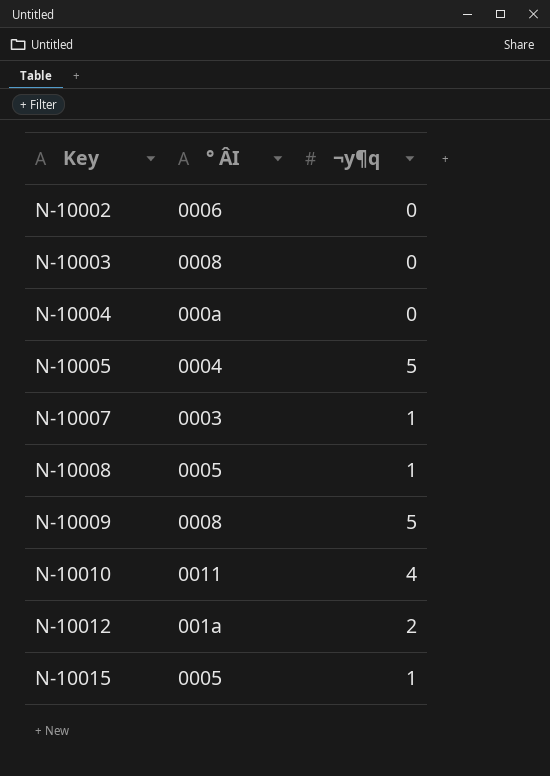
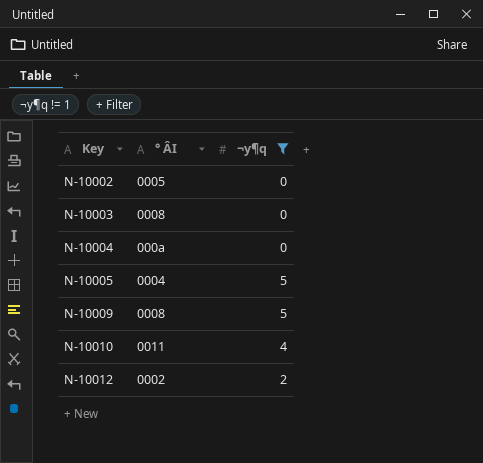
filter: none -> ¬y¶q != 1
N-10002 | ° ÂI: 0006 -> 0005
N-10012 | ° ÂI: 001a -> 0002

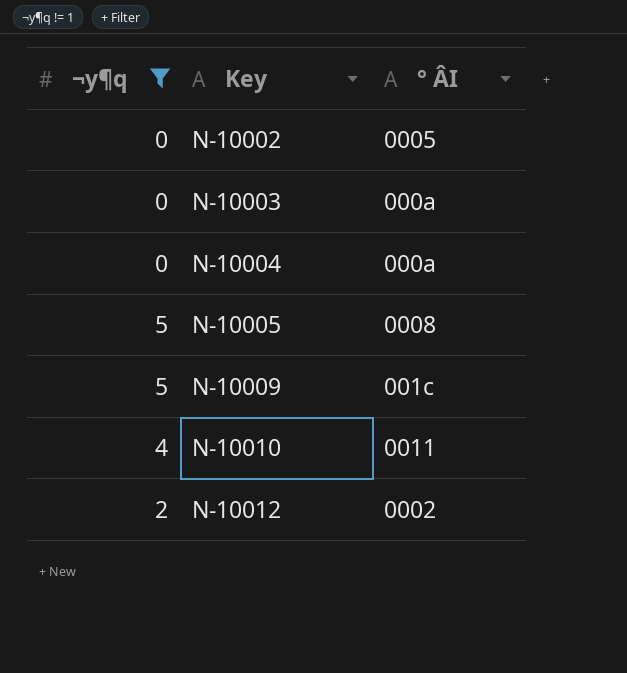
column ¬y¶q | position: 3 -> 1
N-10003 | ° ÂI: 0008 -> 000a
N-10005 | ° ÂI: 0004 -> 0008
N-10009 | ° ÂI: 0008 -> 001c

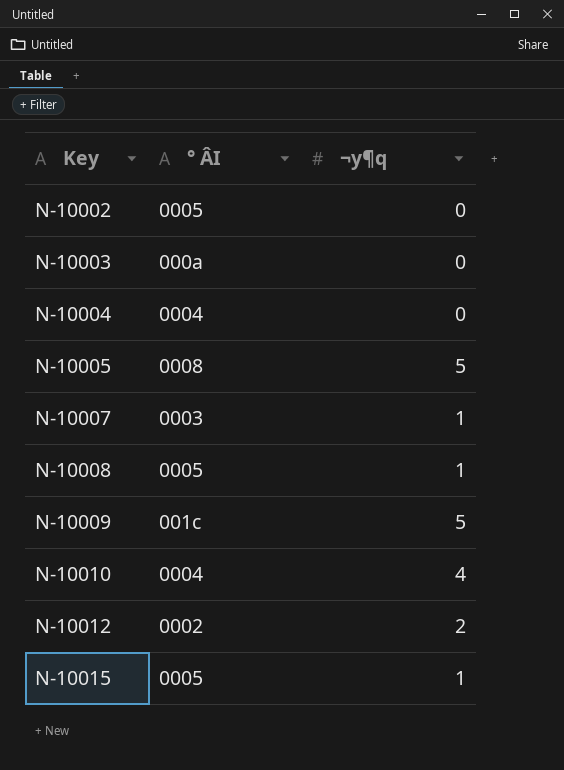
filter: ¬y¶q != 1 -> none
column ¬y¶q | position: 1 -> 3
N-10004 | ° ÂI: 000a -> 0004
N-10010 | ° ÂI: 0011 -> 0004

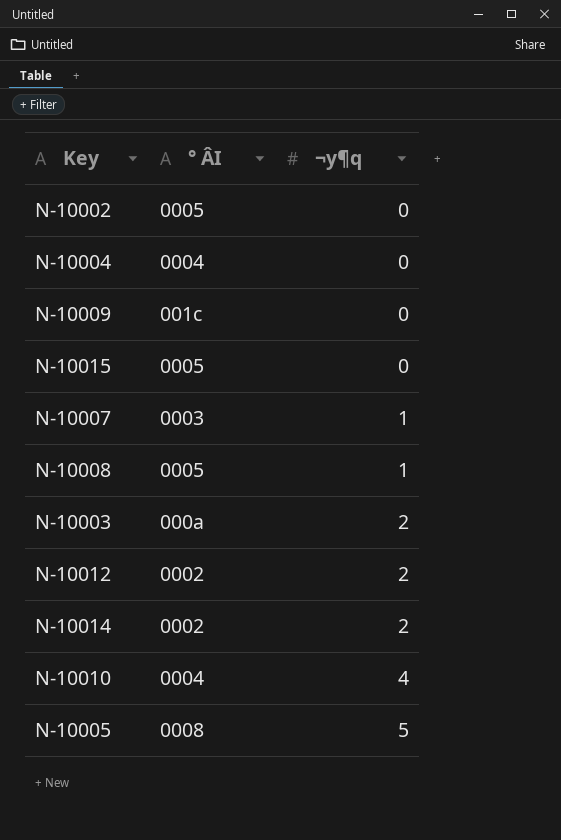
row order: Key ascending -> ¬y¶q ascending
N-10009 | ¬y¶q: 5 -> 0
N-10015 | ¬y¶q: 1 -> 0
N-10003 | ¬y¶q: 0 -> 2
row N-10014: none -> 0002 | 2

